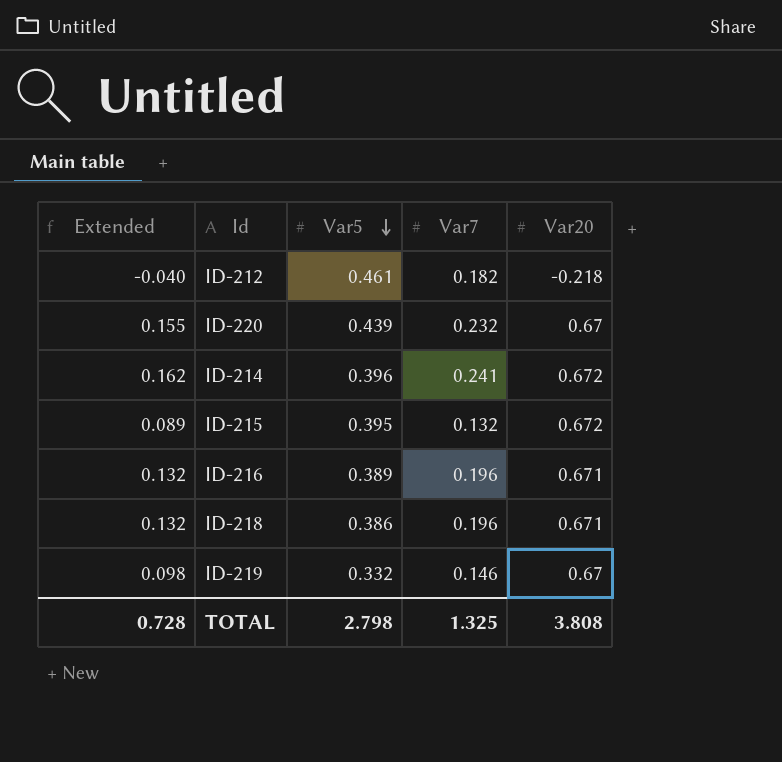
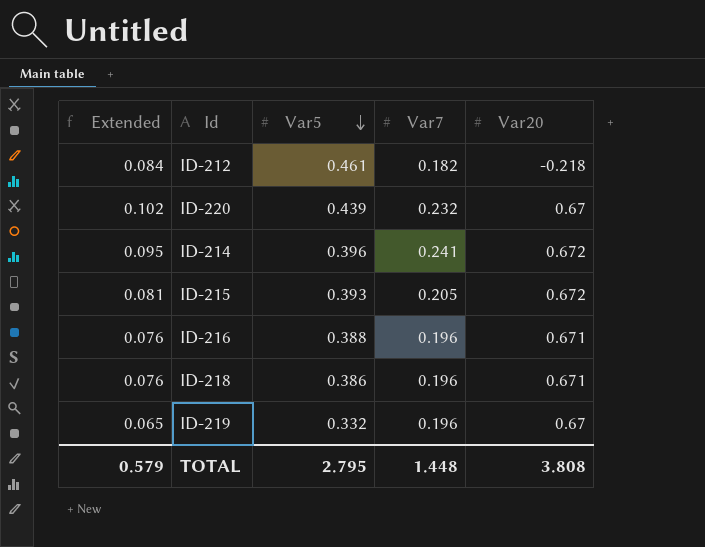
column Extended | formula: [Var7] * [Var20] -> [Var5] * [Var7]
ID-215 | Var5: 0.395 -> 0.393
ID-215 | Var7: 0.132 -> 0.205
ID-216 | Var5: 0.389 -> 0.388
ID-219 | Var7: 0.146 -> 0.196
TOTAL | Extended: 0.728 -> 0.579
TOTAL | Var5: 2.798 -> 2.795
TOTAL | Var7: 1.325 -> 1.448

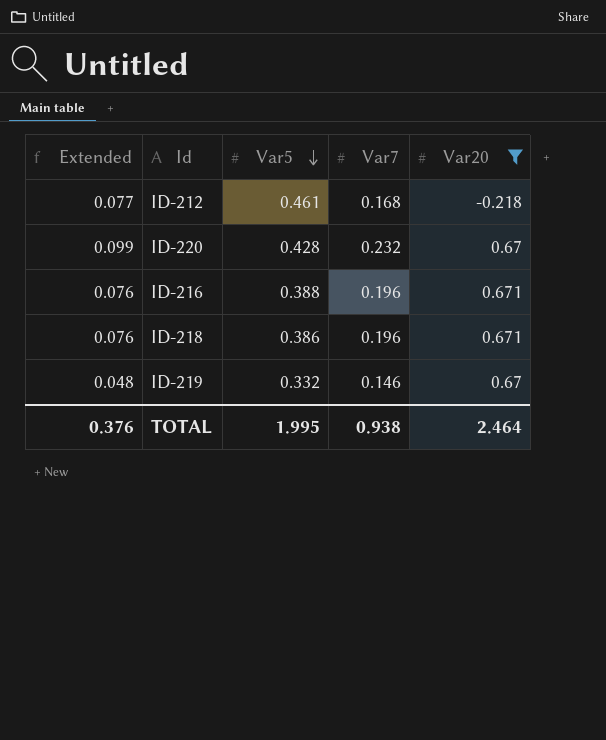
filter: none -> Var20 != 0.672
ID-212 | Extended: 0.084 -> 0.077
ID-212 | Var7: 0.182 -> 0.168
ID-220 | Extended: 0.102 -> 0.099
ID-220 | Var5: 0.439 -> 0.428
ID-219 | Extended: 0.065 -> 0.048
ID-219 | Var7: 0.196 -> 0.146
TOTAL | Extended: 0.579 -> 0.376
TOTAL | Var5: 2.795 -> 1.995
TOTAL | Var7: 1.448 -> 0.938
TOTAL | Var20: 3.808 -> 2.464

